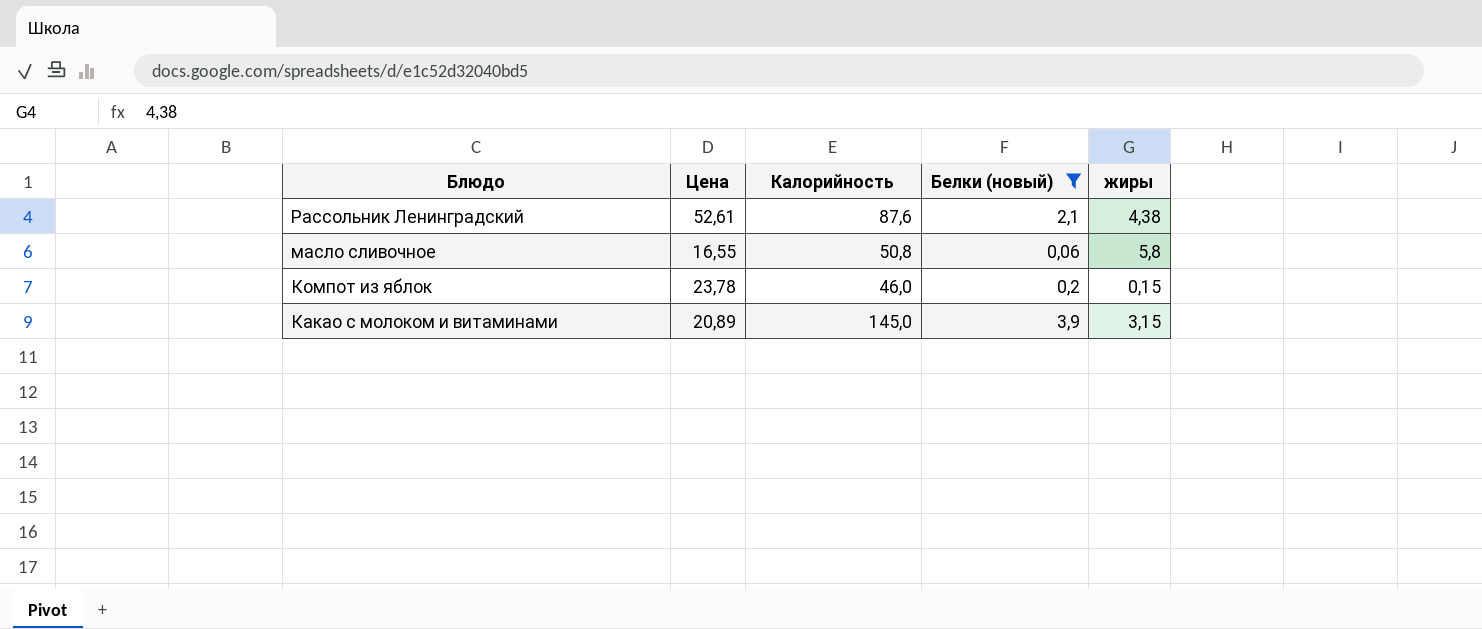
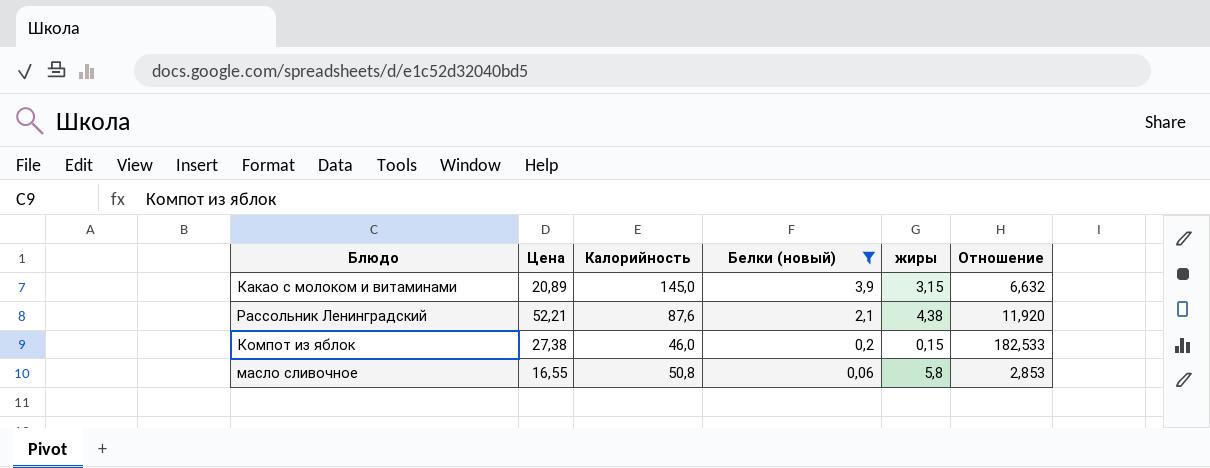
row order: Блюдо descending -> Белки (новый) descending
column Отношение | formula: none -> [Цена] / [жиры]
Рассольник Ленинградский | Цена: 52,61 -> 52,21
Компот из яблок | Цена: 23,78 -> 27,38

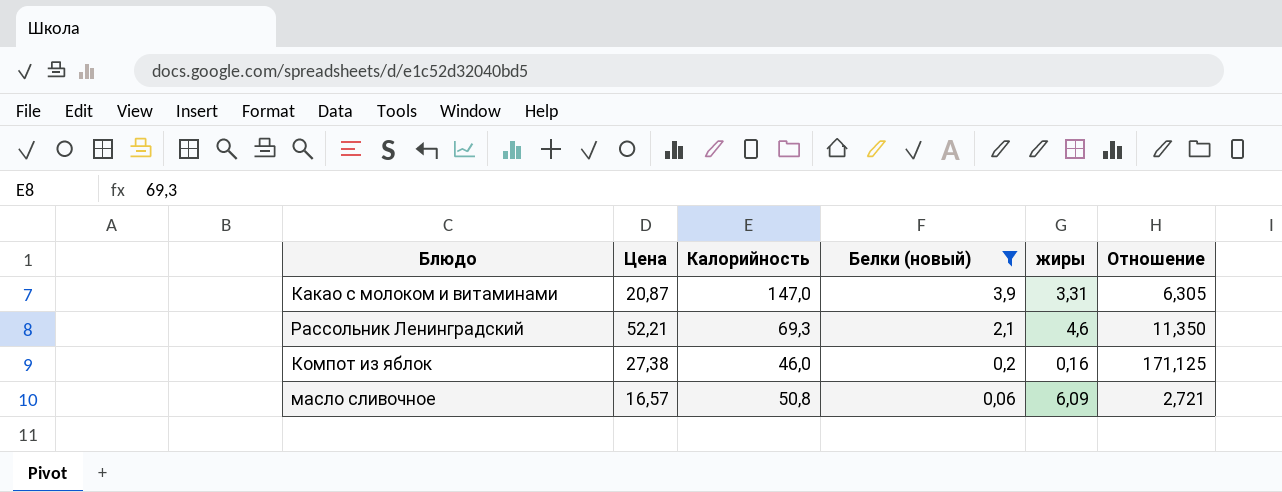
Какао с молоком и витаминами | Цена: 20,89 -> 20,87
Какао с молоком и витаминами | Калорийность: 145,0 -> 147,0
Какао с молоком и витаминами | жиры: 3,15 -> 3,31
Какао с молоком и витаминами | Отношение: 6,632 -> 6,305
Рассольник Ленинградский | Калорийность: 87,6 -> 69,3
Рассольник Ленинградский | жиры: 4,38 -> 4,6
Рассольник Ленинградский | Отношение: 11,920 -> 11,350
Компот из яблок | жиры: 0,15 -> 0,16
Компот из яблок | Отношение: 182,533 -> 171,125
масло сливочное | Цена: 16,55 -> 16,57
масло сливочное | жиры: 5,8 -> 6,09
масло сливочное | Отношение: 2,853 -> 2,721

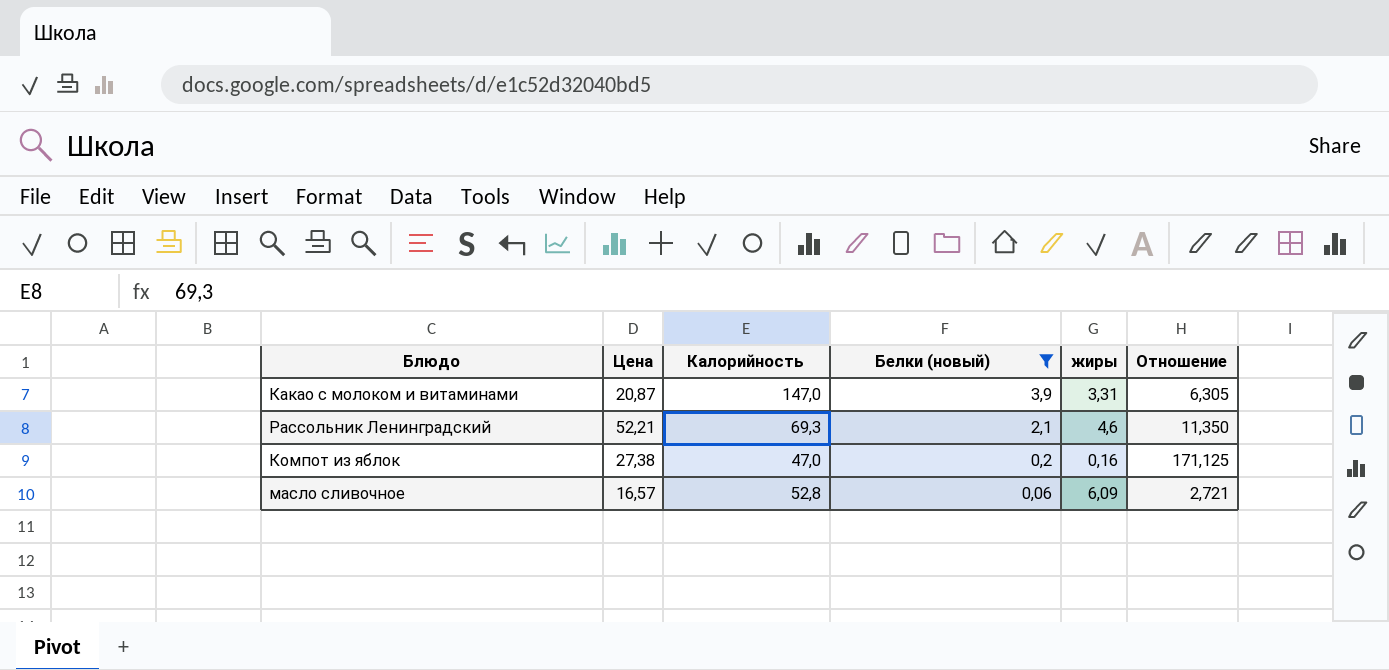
Компот из яблок | Калорийность: 46,0 -> 47,0
масло сливочное | Калорийность: 50,8 -> 52,8

